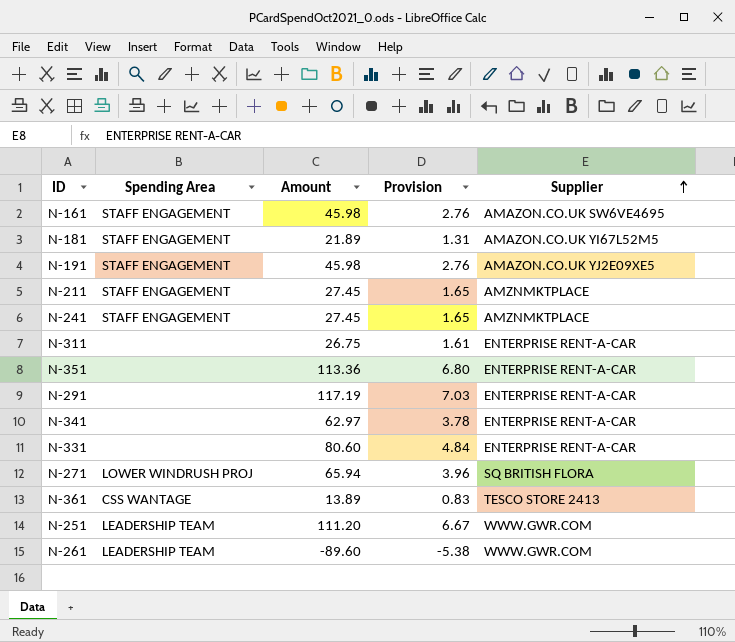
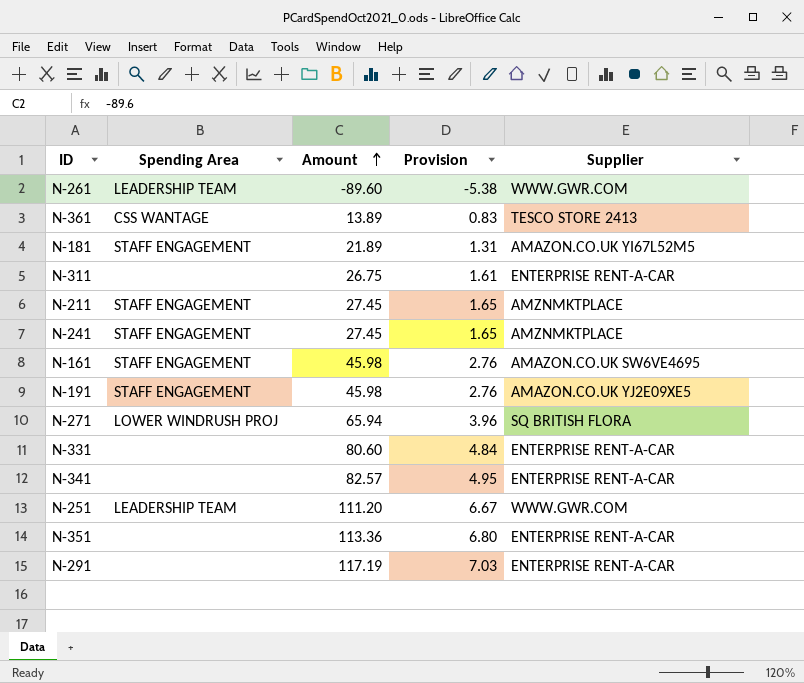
row order: Supplier ascending -> Amount ascending
N-341 | Amount: 62.97 -> 82.57
N-341 | Provision: 3.78 -> 4.95

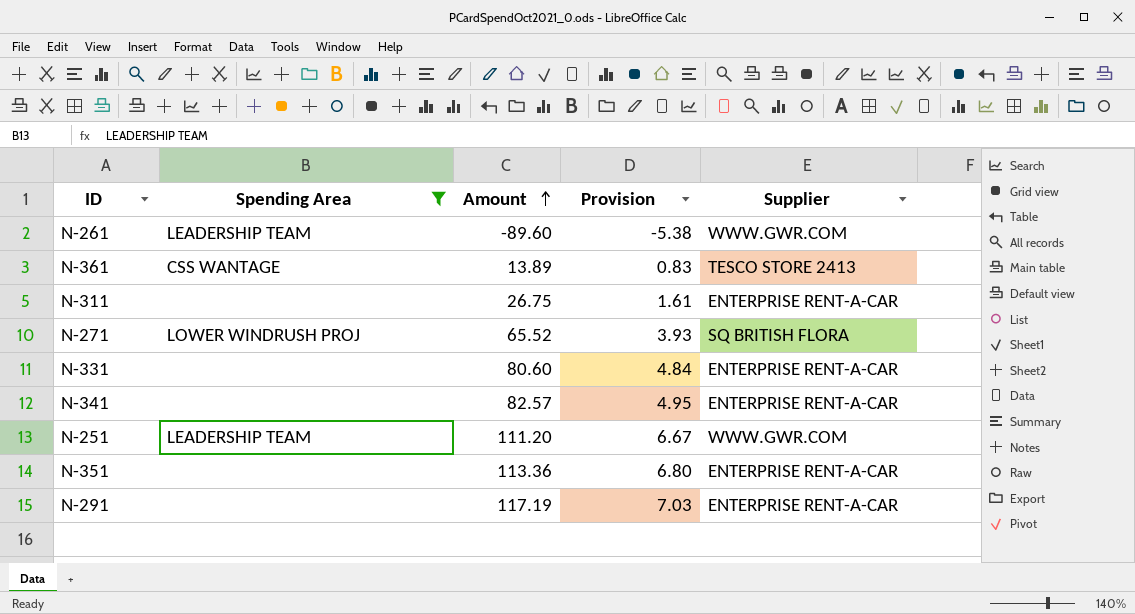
filter: none -> Spending Area != STAFF ENGAGEMENT
N-271 | Amount: 65.94 -> 65.52
N-271 | Provision: 3.96 -> 3.93

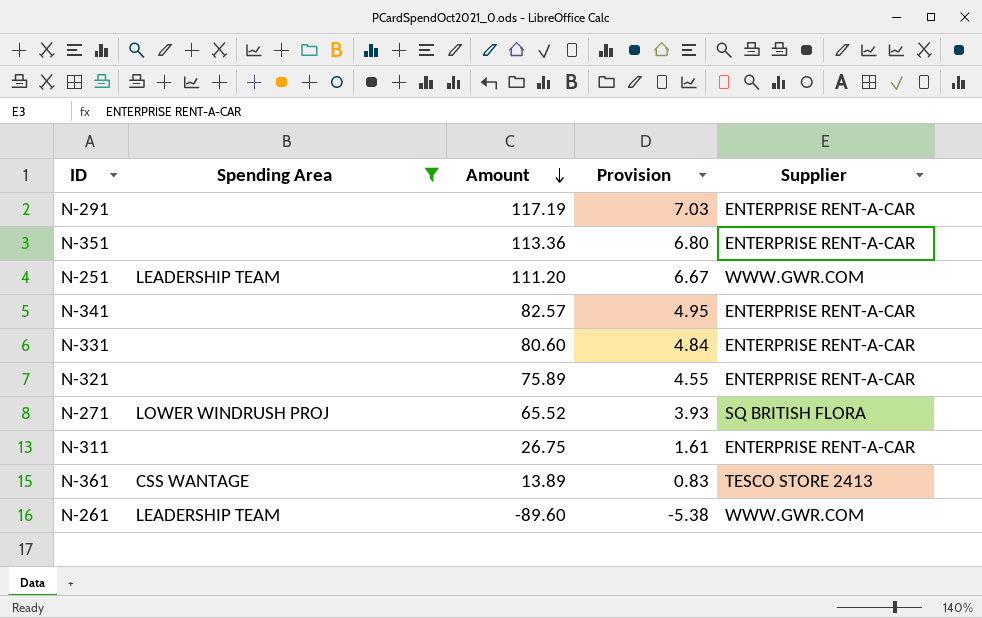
row order: Amount ascending -> Amount descending
row N-321: none -> none | 75.89 | 4.55 | ENTERPRISE RENT-A-CAR

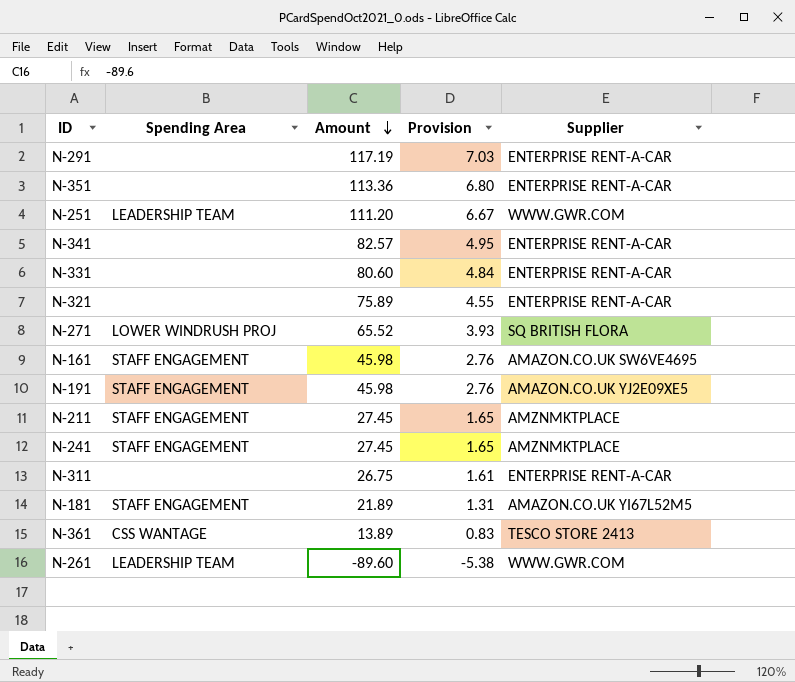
filter: Spending Area != STAFF ENGAGEMENT -> none

